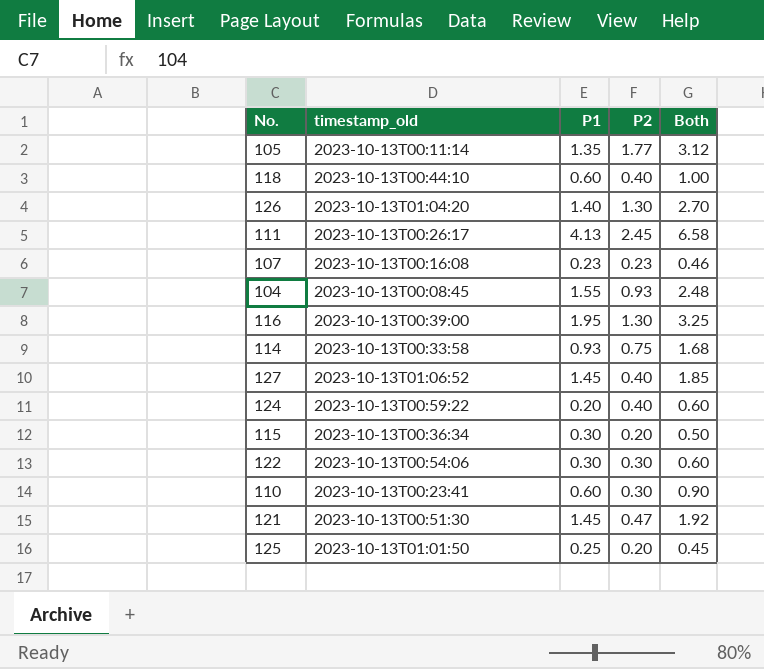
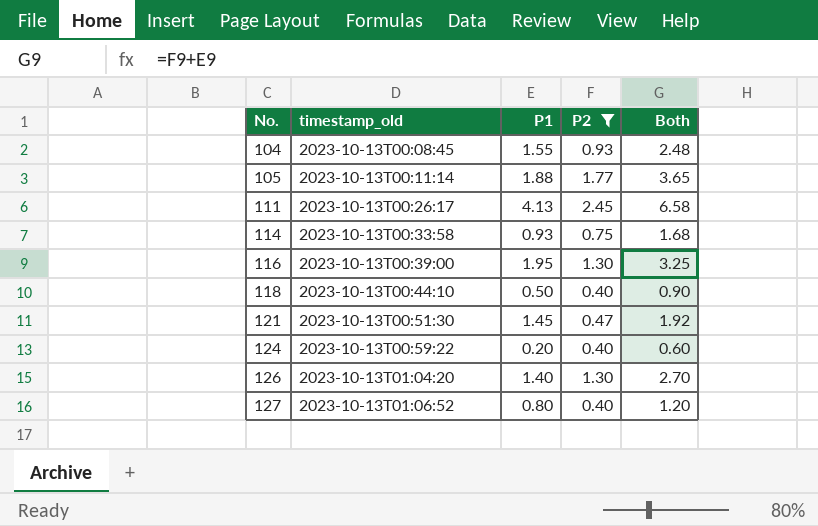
filter: none -> P2 >= 0.40
row order: none -> No. ascending
105 | P1: 1.35 -> 1.88
105 | Both: 3.12 -> 3.65
118 | P1: 0.60 -> 0.50
118 | Both: 1.00 -> 0.90
127 | P1: 1.45 -> 0.80
127 | Both: 1.85 -> 1.20

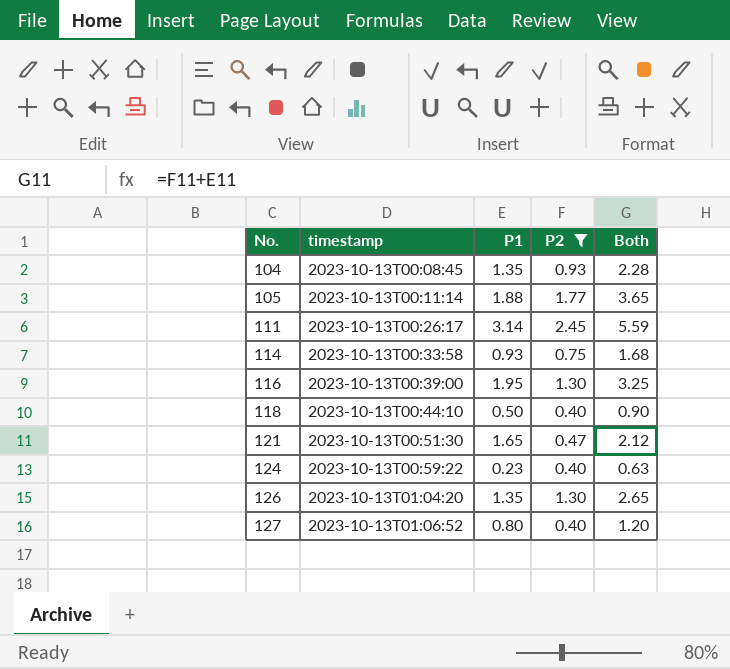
column name: timestamp_old -> timestamp
104 | P1: 1.55 -> 1.35
104 | Both: 2.48 -> 2.28
111 | P1: 4.13 -> 3.14
111 | Both: 6.58 -> 5.59
121 | P1: 1.45 -> 1.65
121 | Both: 1.92 -> 2.12
124 | P1: 0.20 -> 0.23
124 | Both: 0.60 -> 0.63
126 | P1: 1.40 -> 1.35
126 | Both: 2.70 -> 2.65

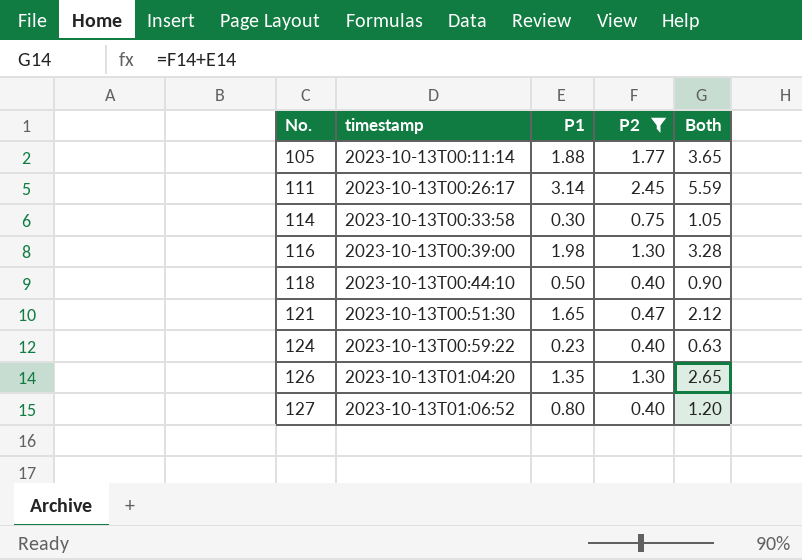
row 104: 2023-10-13T00:08:45 | 1.35 | 0.93 | 2.28 -> none
114 | P1: 0.93 -> 0.30
114 | Both: 1.68 -> 1.05
116 | P1: 1.95 -> 1.98
116 | Both: 3.25 -> 3.28

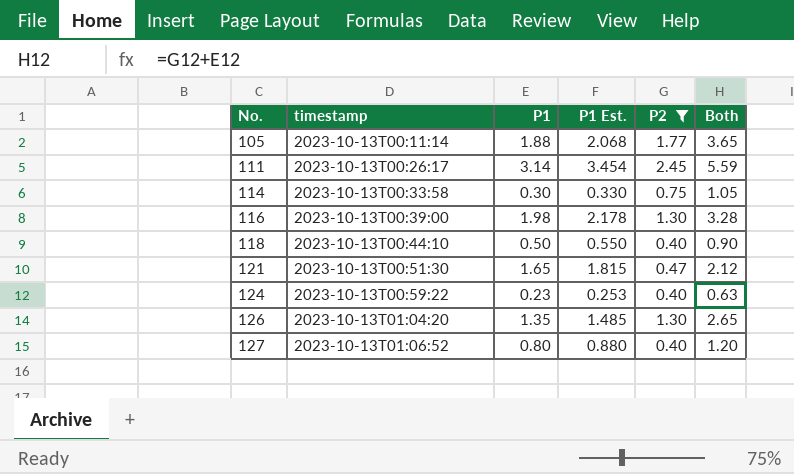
column P1 Est. | formula: none -> [P1] * 1.1

